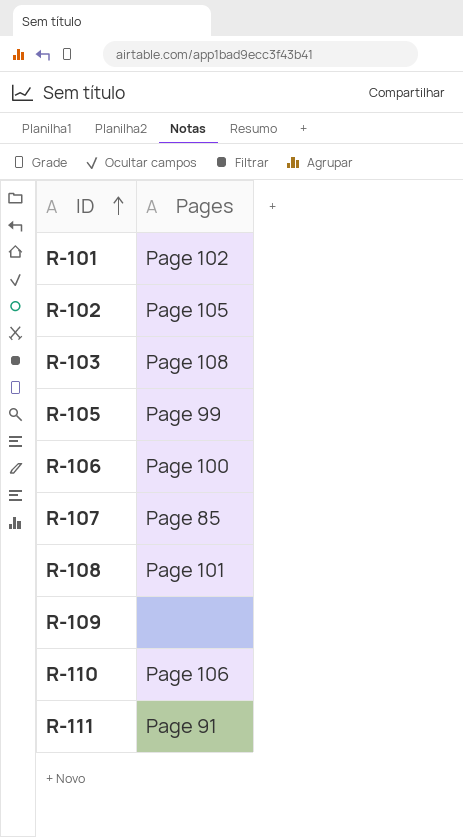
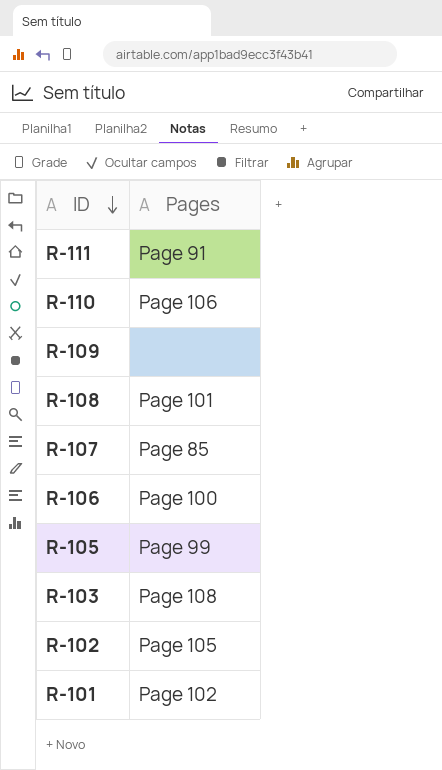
row order: ID ascending -> ID descending

